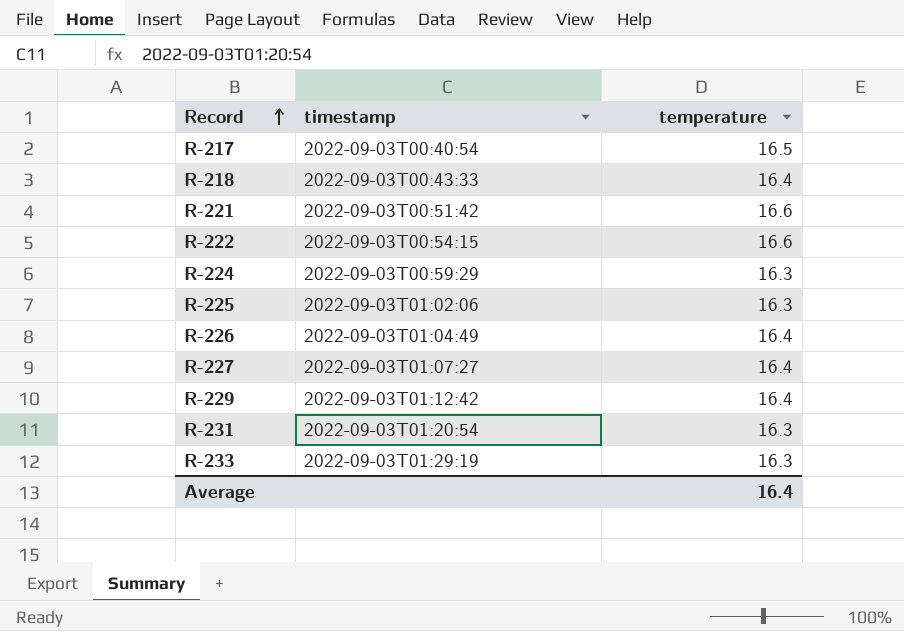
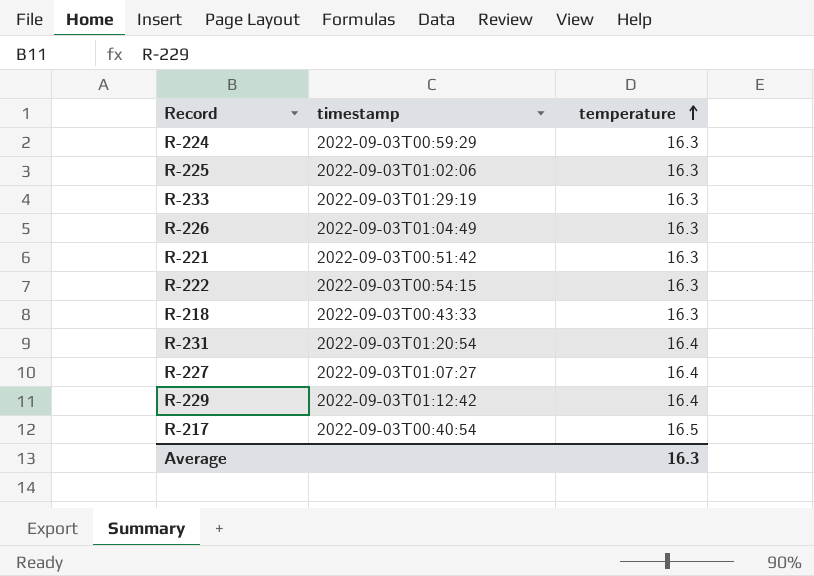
row order: Record ascending -> temperature ascending
R-226 | temperature: 16.4 -> 16.3
R-221 | temperature: 16.6 -> 16.3
R-222 | temperature: 16.6 -> 16.3
R-218 | temperature: 16.4 -> 16.3
R-231 | temperature: 16.3 -> 16.4
Average | temperature: 16.4 -> 16.3

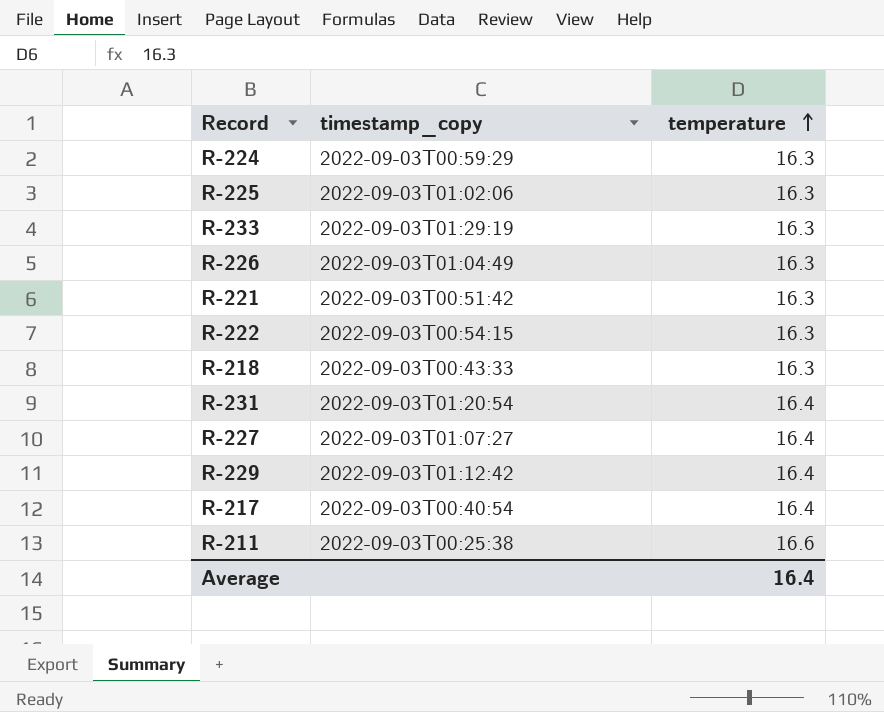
column name: timestamp -> timestamp_copy
R-217 | temperature: 16.5 -> 16.4
row R-211: none -> 2022-09-03T00:25:38 | 16.6
Average | temperature: 16.3 -> 16.4

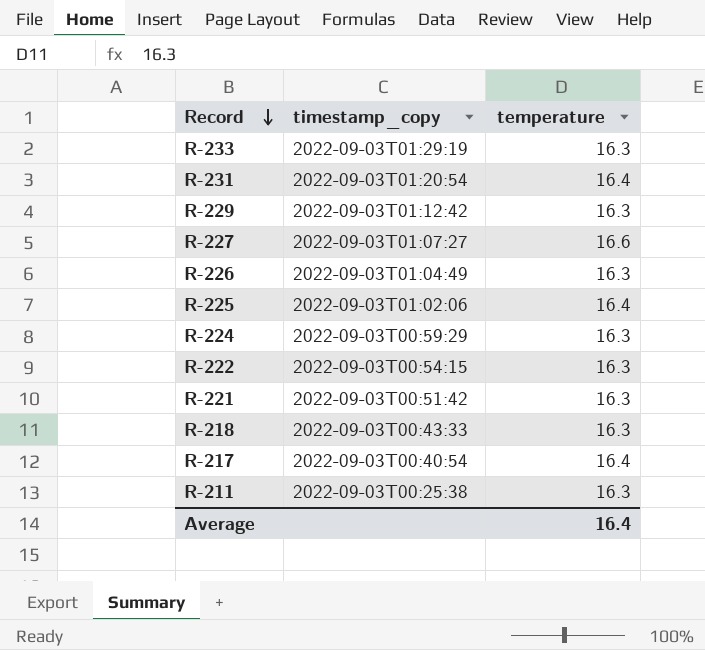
row order: temperature ascending -> Record descending
R-229 | temperature: 16.4 -> 16.3
R-227 | temperature: 16.4 -> 16.6
R-225 | temperature: 16.3 -> 16.4
R-211 | temperature: 16.6 -> 16.3

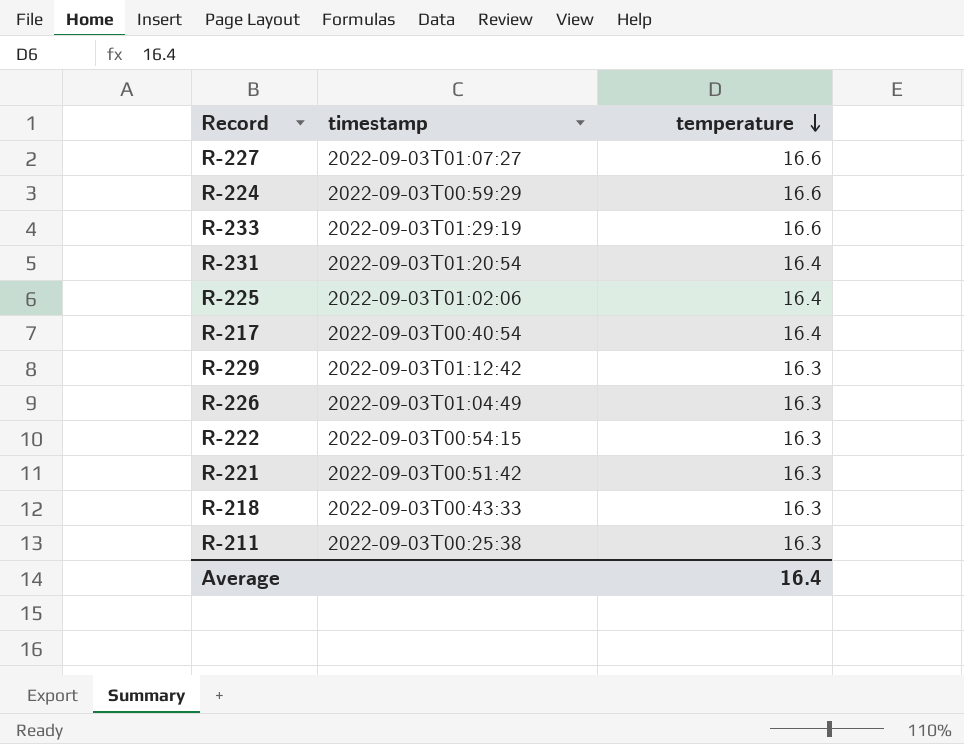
row order: Record descending -> temperature descending
column name: timestamp_copy -> timestamp
R-224 | temperature: 16.3 -> 16.6
R-233 | temperature: 16.3 -> 16.6

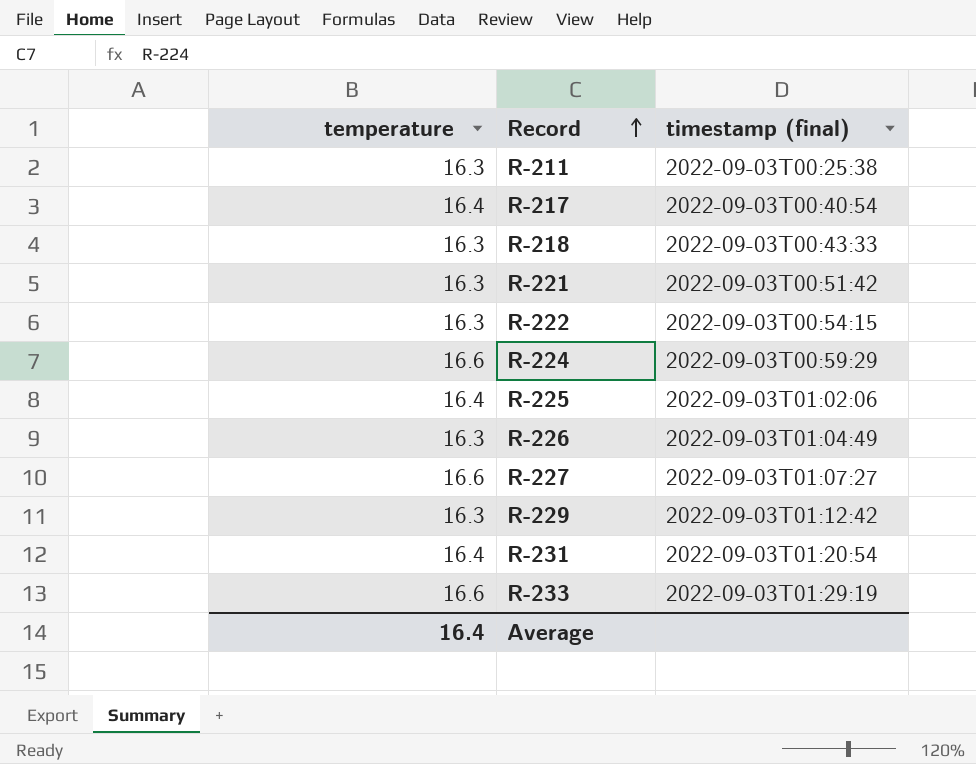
row order: temperature descending -> Record ascending
column temperature | position: 3 -> 1
column name: timestamp -> timestamp (final)

